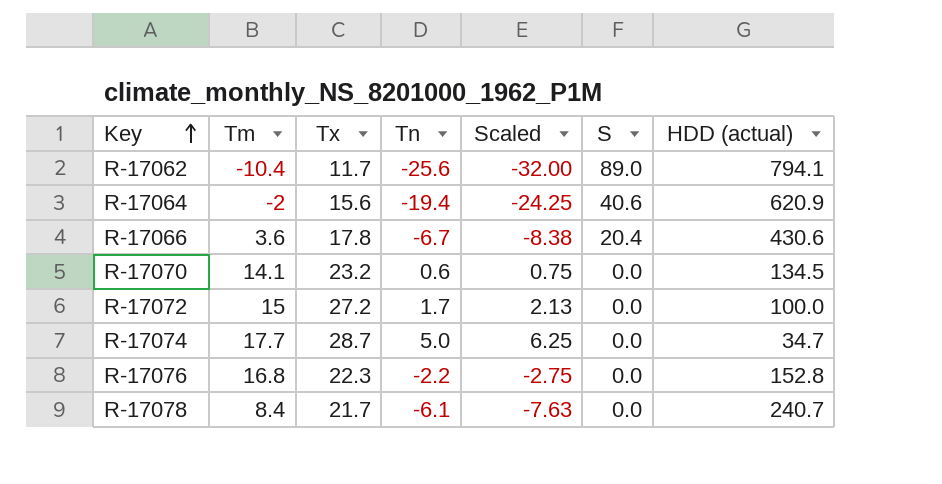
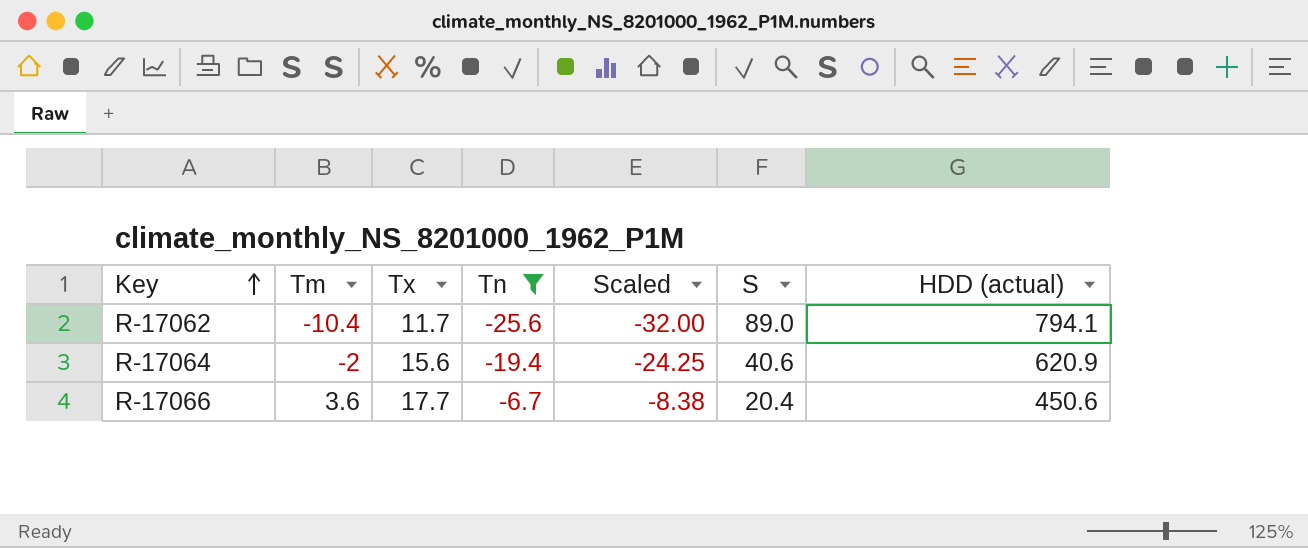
filter: none -> Tn <= -6.7
R-17066 | Tx: 17.8 -> 17.7
R-17066 | HDD (actual): 430.6 -> 450.6

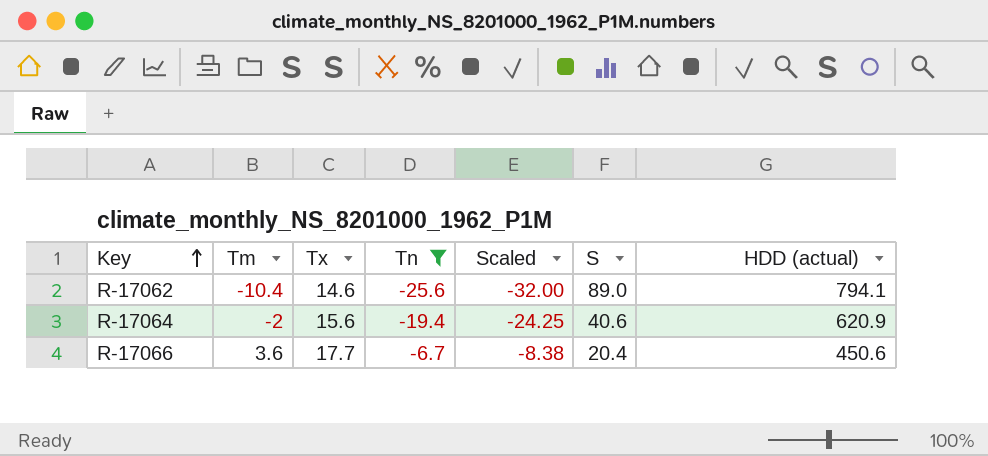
R-17062 | Tx: 11.7 -> 14.6

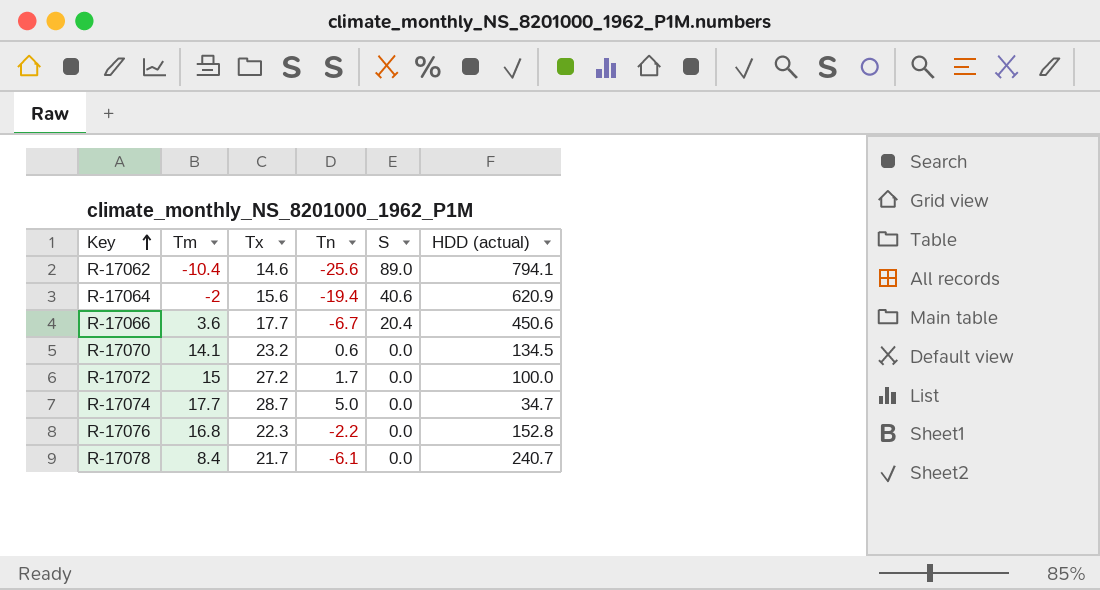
filter: Tn <= -6.7 -> none
column Scaled | formula: [Tn] * 1.25 -> none

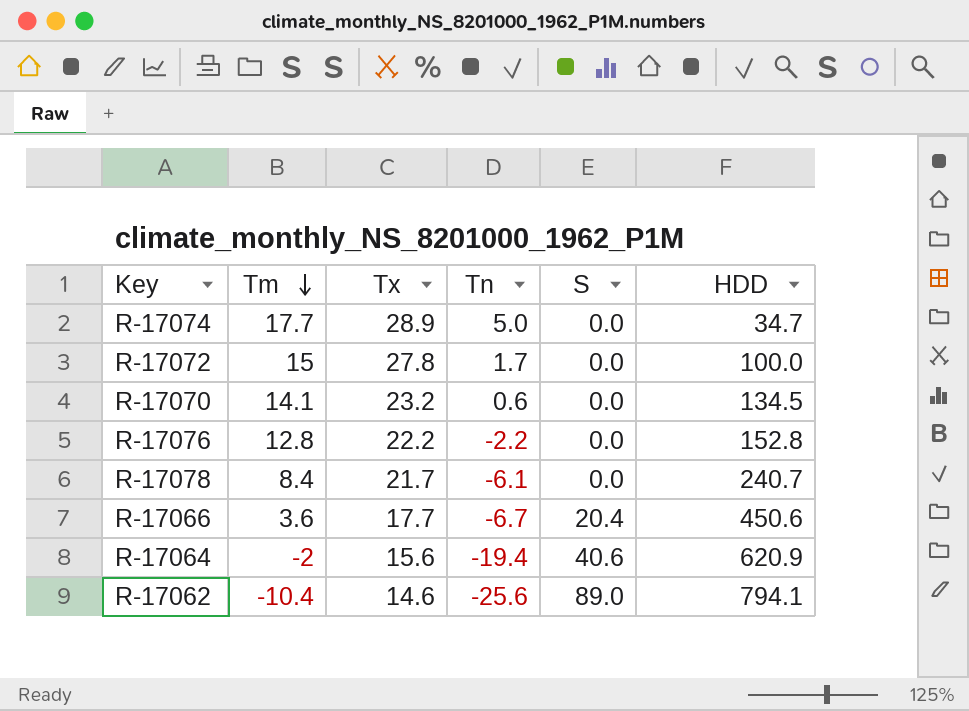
row order: Key ascending -> Tm descending
column name: HDD (actual) -> HDD
R-17074 | Tx: 28.7 -> 28.9
R-17072 | Tx: 27.2 -> 27.8
R-17076 | Tm: 16.8 -> 12.8
R-17076 | Tx: 22.3 -> 22.2

